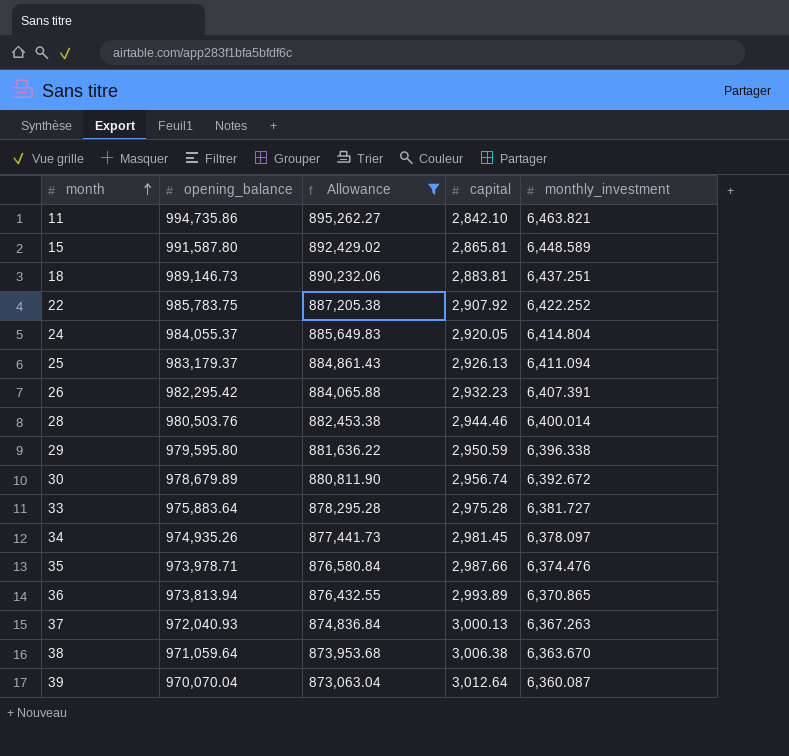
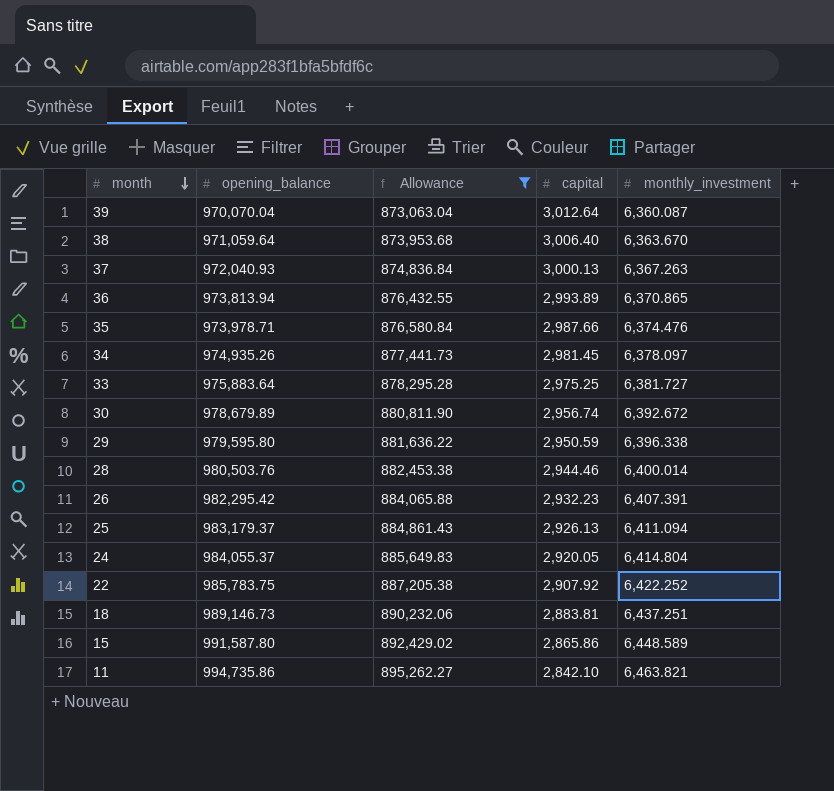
row order: month ascending -> month descending
38 | capital: 3,006.38 -> 3,006.40
33 | capital: 2,975.28 -> 2,975.25
15 | capital: 2,865.81 -> 2,865.86

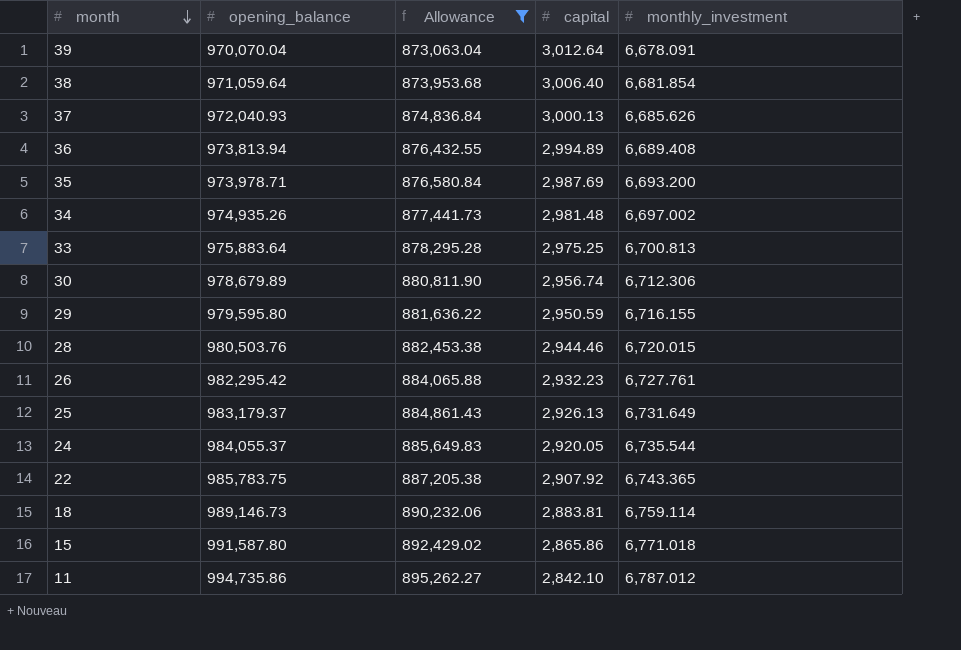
39 | monthly_investment: 6,360.087 -> 6,678.091
38 | monthly_investment: 6,363.670 -> 6,681.854
37 | monthly_investment: 6,367.263 -> 6,685.626
36 | capital: 2,993.89 -> 2,994.89
36 | monthly_investment: 6,370.865 -> 6,689.408
35 | capital: 2,987.66 -> 2,987.69
35 | monthly_investment: 6,374.476 -> 6,693.200
34 | capital: 2,981.45 -> 2,981.48
34 | monthly_investment: 6,378.097 -> 6,697.002
33 | monthly_investment: 6,381.727 -> 6,700.813
30 | monthly_investment: 6,392.672 -> 6,712.306
29 | monthly_investment: 6,396.338 -> 6,716.155
28 | monthly_investment: 6,400.014 -> 6,720.015
26 | monthly_investment: 6,407.391 -> 6,727.761
25 | monthly_investment: 6,411.094 -> 6,731.649
24 | monthly_investment: 6,414.804 -> 6,735.544
22 | monthly_investment: 6,422.252 -> 6,743.365
18 | monthly_investment: 6,437.251 -> 6,759.114
15 | monthly_investment: 6,448.589 -> 6,771.018
11 | monthly_investment: 6,463.821 -> 6,787.012

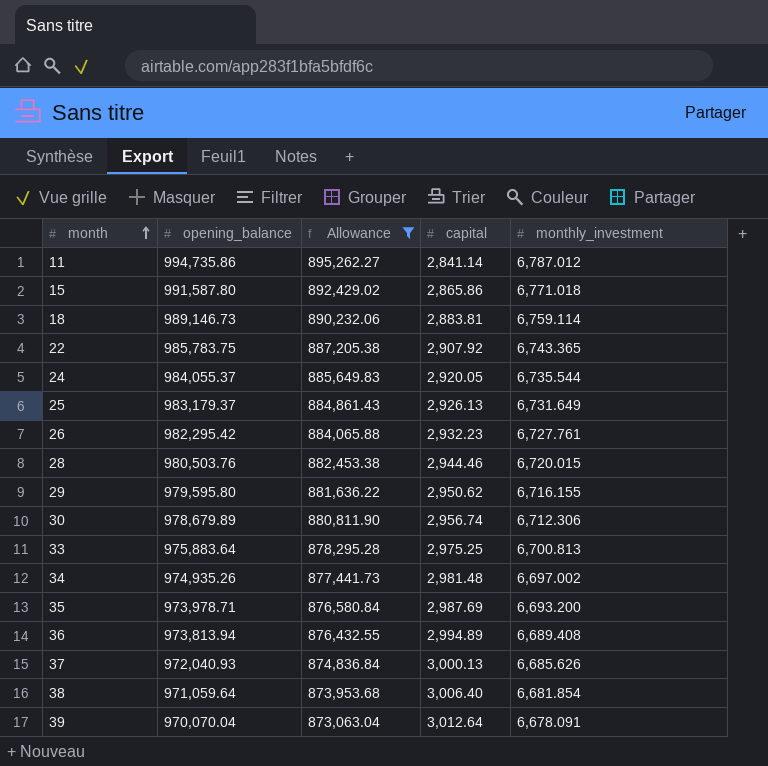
row order: month descending -> month ascending
11 | capital: 2,842.10 -> 2,841.14
29 | capital: 2,950.59 -> 2,950.62

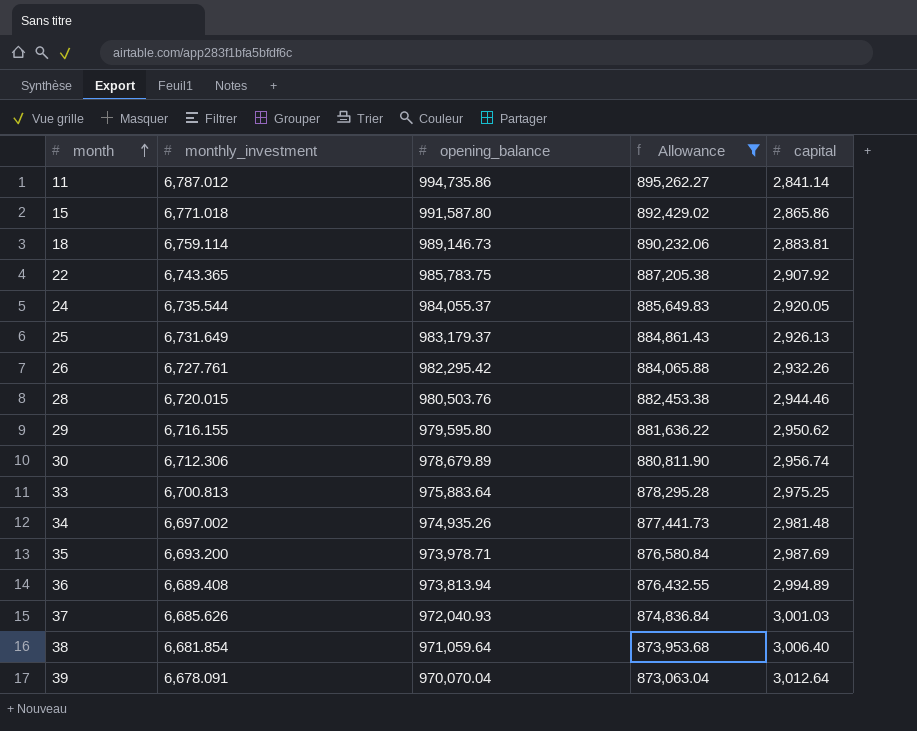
column monthly_investment | position: 5 -> 2
26 | capital: 2,932.23 -> 2,932.26
37 | capital: 3,000.13 -> 3,001.03

